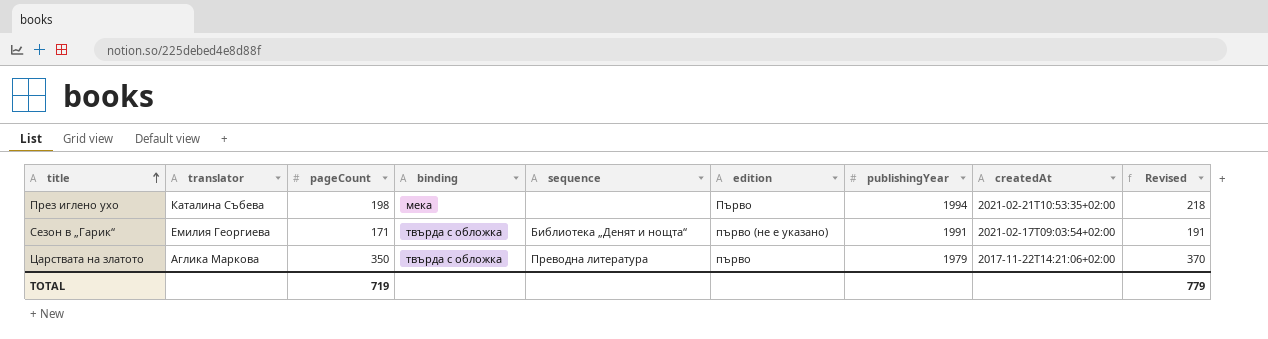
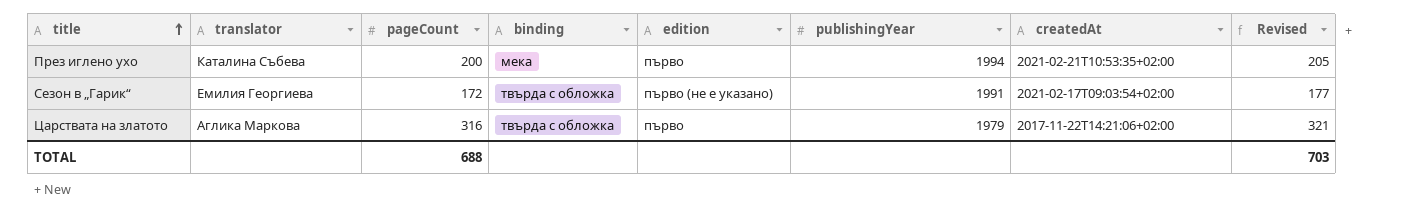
column sequence | position: 5 -> none
column Revised | formula: [pageCount] + 20 -> [pageCount] + 5
През иглено ухо | pageCount: 198 -> 200
През иглено ухо | edition: Първо -> първо
Сезон в „Гарик“ | pageCount: 171 -> 172
Царствата на златото | pageCount: 350 -> 316
TOTAL | pageCount: 719 -> 688
TOTAL | Revised: 779 -> 703

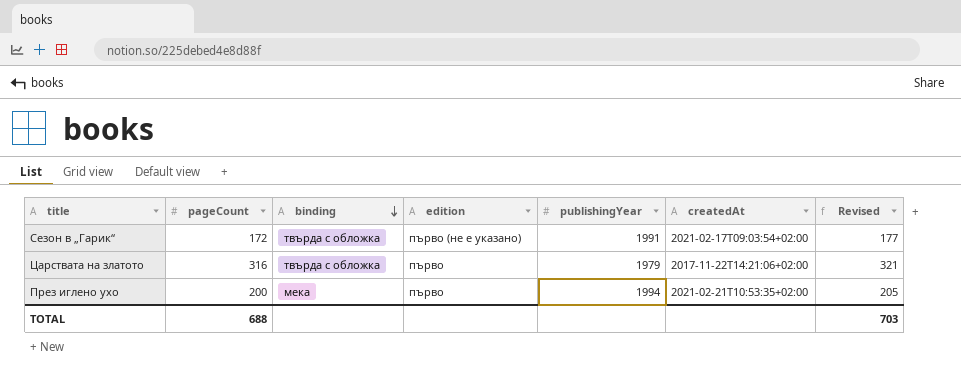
row order: title ascending -> binding descending
column translator | position: 2 -> none

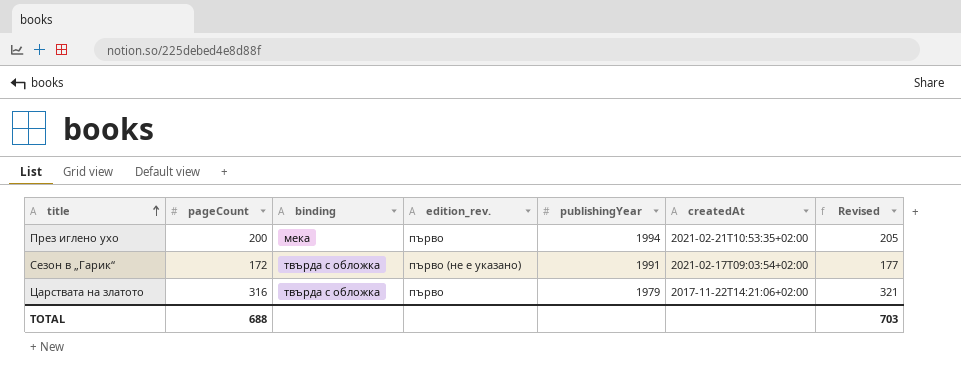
row order: binding descending -> title ascending
column name: edition -> edition_rev.

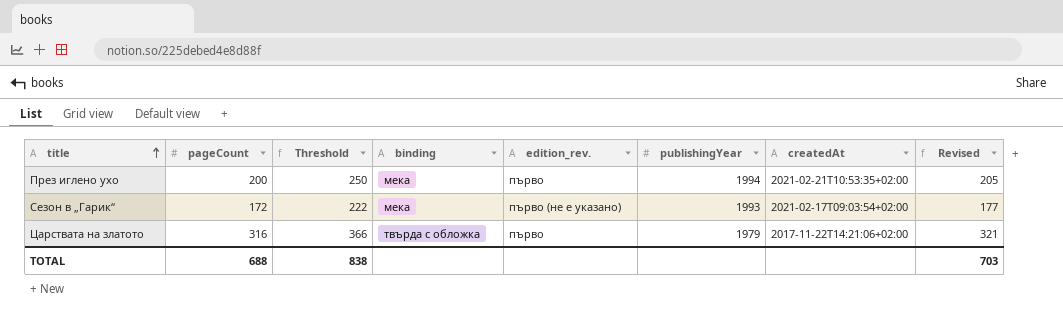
column Threshold | formula: none -> [pageCount] + 50
Сезон в „Гарик“ | binding: твърда с обложка -> мека
Сезон в „Гарик“ | publishingYear: 1991 -> 1993

